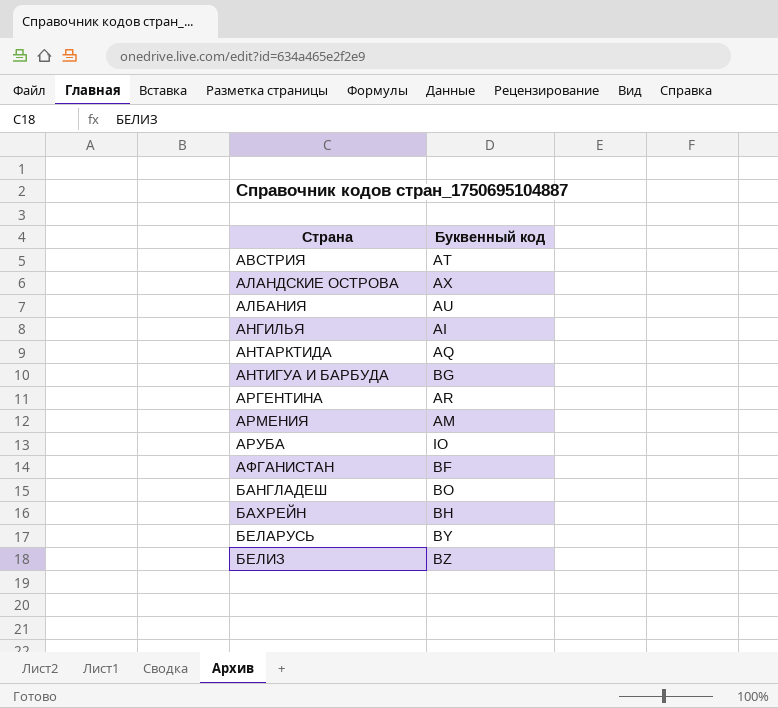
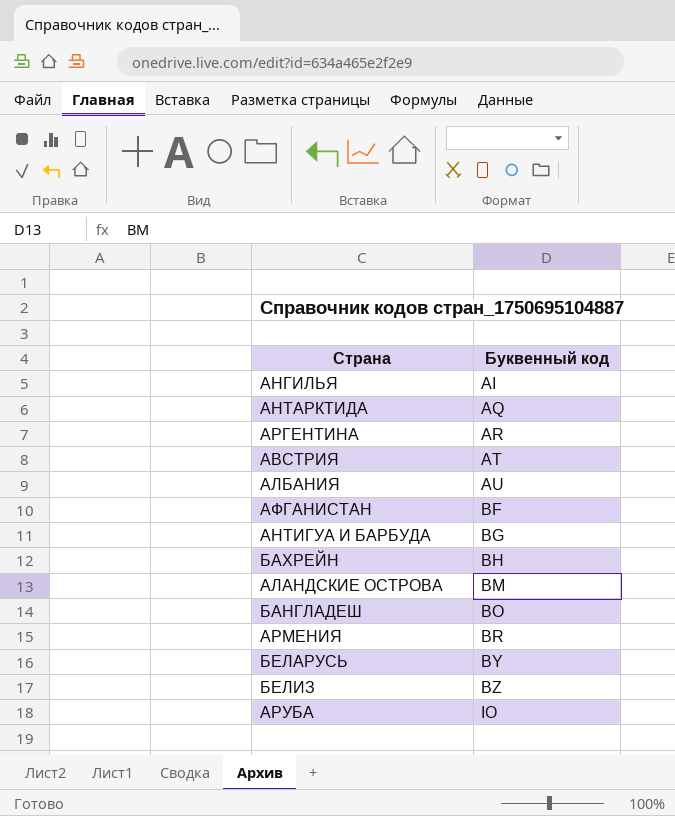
row order: Страна ascending -> Буквенный код ascending
АЛАНДСКИЕ ОСТРОВА | Буквенный код: AX -> BM
АРМЕНИЯ | Буквенный код: AM -> BR

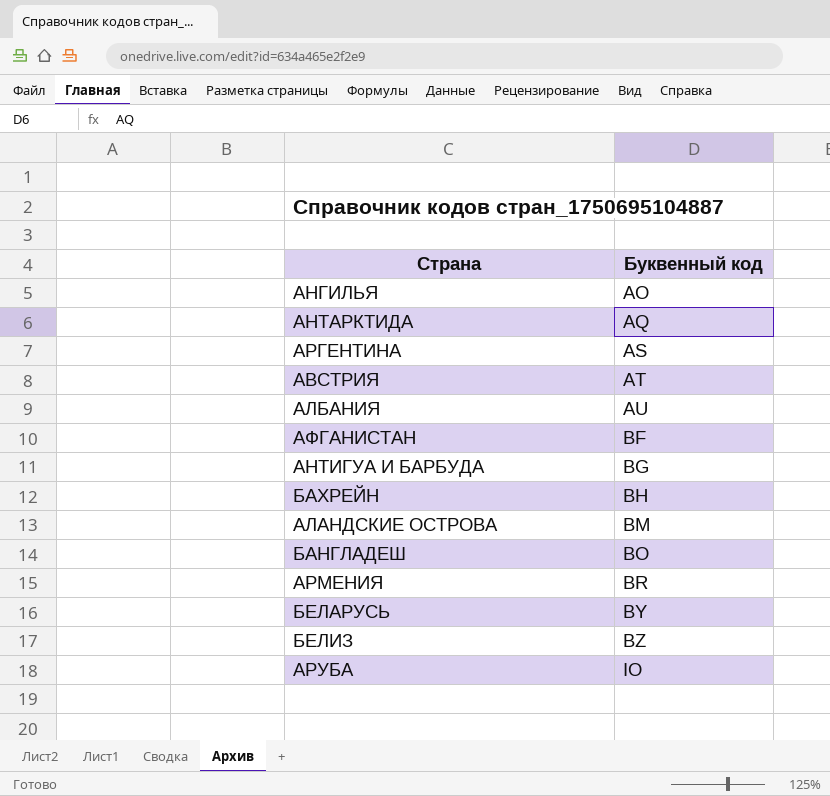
АНГИЛЬЯ | Буквенный код: AI -> AO
АРГЕНТИНА | Буквенный код: AR -> AS

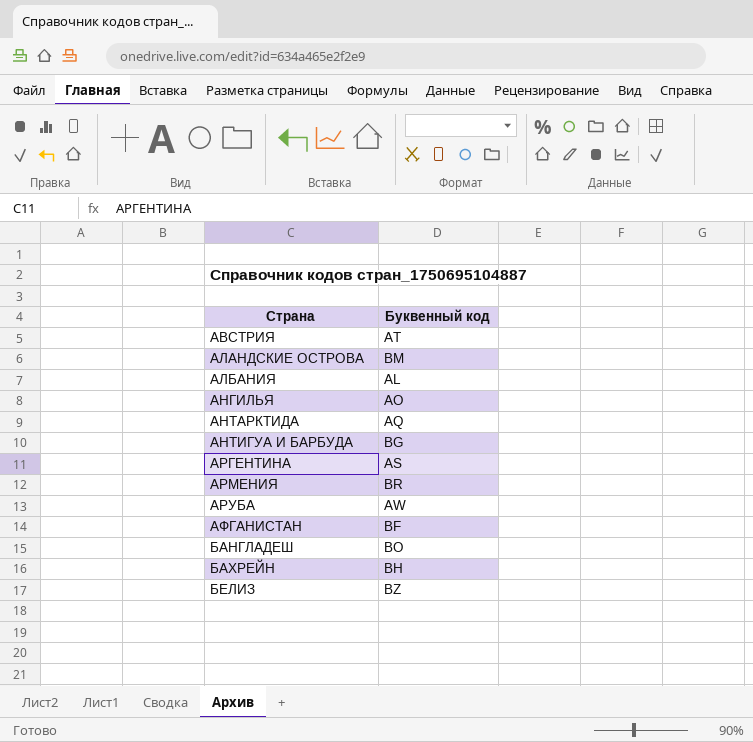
row order: Буквенный код ascending -> Страна ascending
row БЕЛАРУСЬ: BY -> none
АЛБАНИЯ | Буквенный код: AU -> AL
АРУБА | Буквенный код: IO -> AW

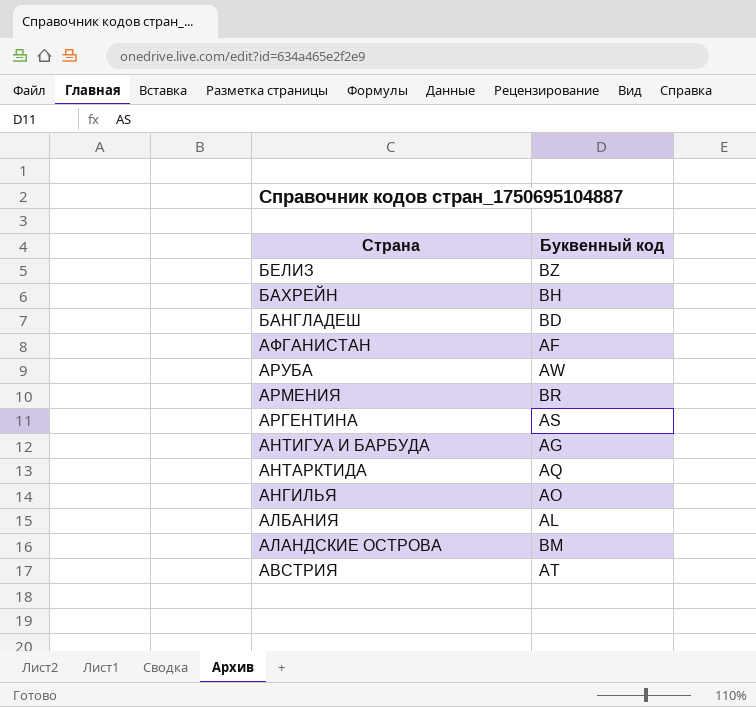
row order: Страна ascending -> Страна descending
БАНГЛАДЕШ | Буквенный код: BO -> BD
АФГАНИСТАН | Буквенный код: BF -> AF
АНТИГУА И БАРБУДА | Буквенный код: BG -> AG

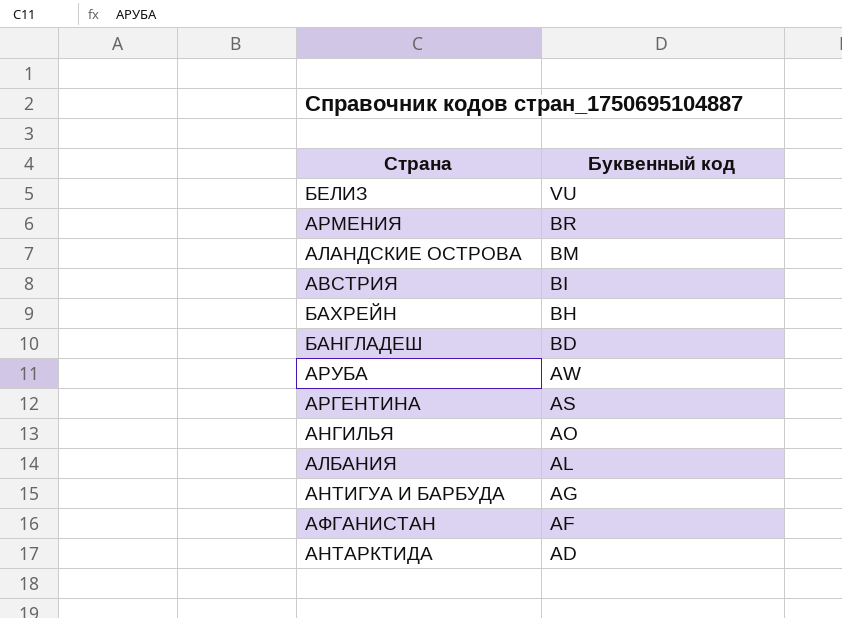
row order: Страна descending -> Буквенный код descending
БЕЛИЗ | Буквенный код: BZ -> VU
АВСТРИЯ | Буквенный код: AT -> BI
АНТАРКТИДА | Буквенный код: AQ -> AD

